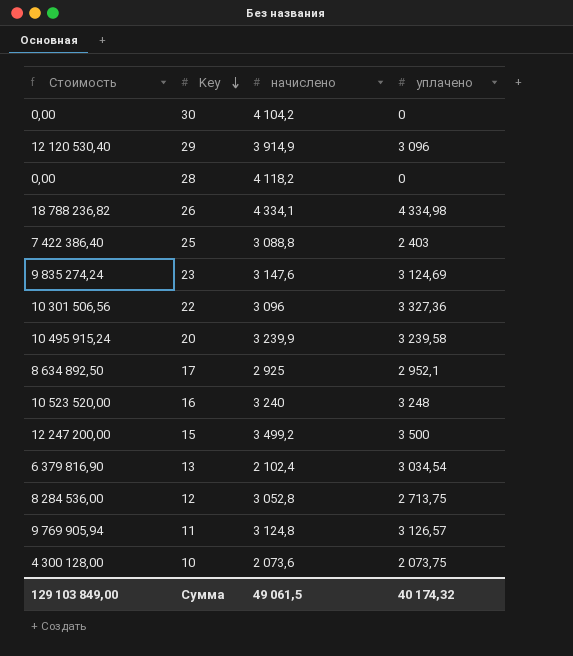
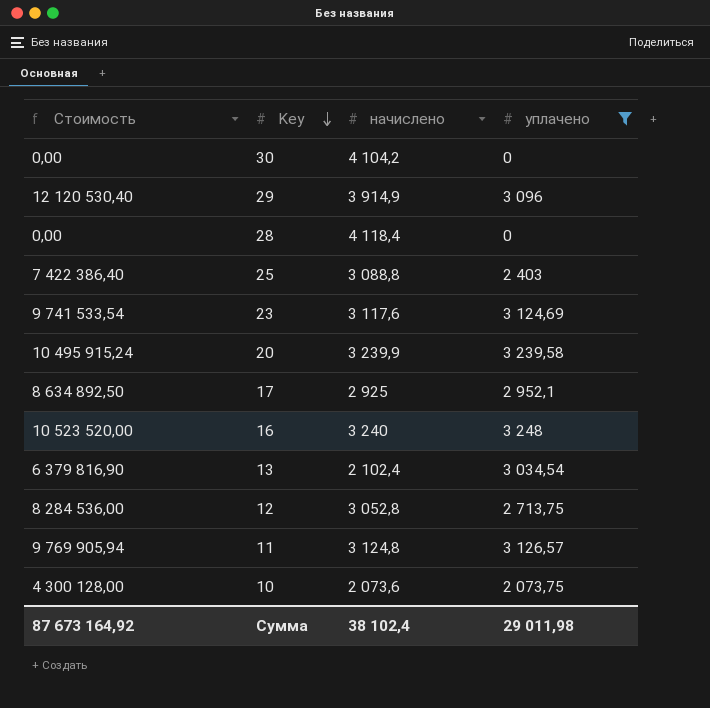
filter: none -> уплачено <= 3 248
28 | начислено: 4 118,2 -> 4 118,4
23 | Стоимость: 9 835 274,24 -> 9 741 533,54
23 | начислено: 3 147,6 -> 3 117,6
Сумма | Стоимость: 129 103 849,00 -> 87 673 164,92
Сумма | начислено: 49 061,5 -> 38 102,4
Сумма | уплачено: 40 174,32 -> 29 011,98

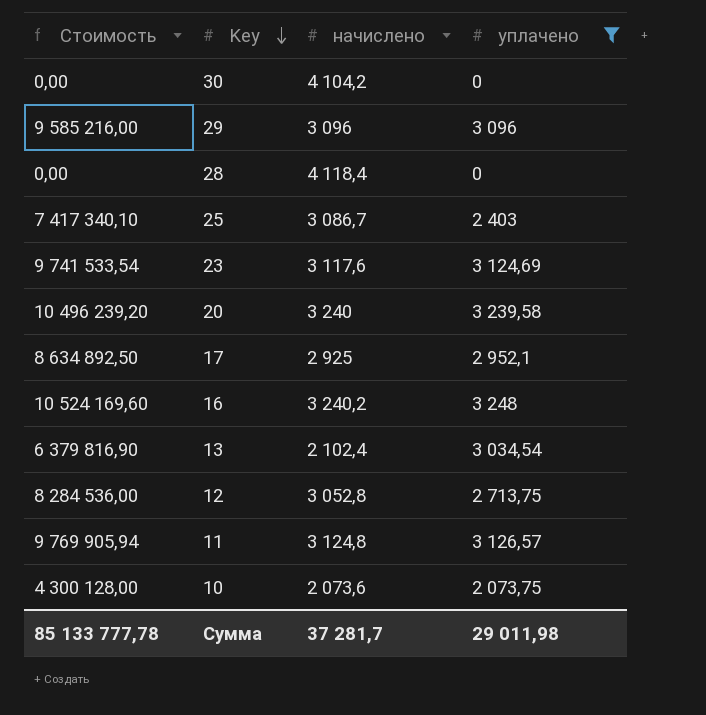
29 | Стоимость: 12 120 530,40 -> 9 585 216,00
29 | начислено: 3 914,9 -> 3 096
25 | Стоимость: 7 422 386,40 -> 7 417 340,10
25 | начислено: 3 088,8 -> 3 086,7
20 | Стоимость: 10 495 915,24 -> 10 496 239,20
20 | начислено: 3 239,9 -> 3 240
16 | Стоимость: 10 523 520,00 -> 10 524 169,60
16 | начислено: 3 240 -> 3 240,2
Сумма | Стоимость: 87 673 164,92 -> 85 133 777,78
Сумма | начислено: 38 102,4 -> 37 281,7

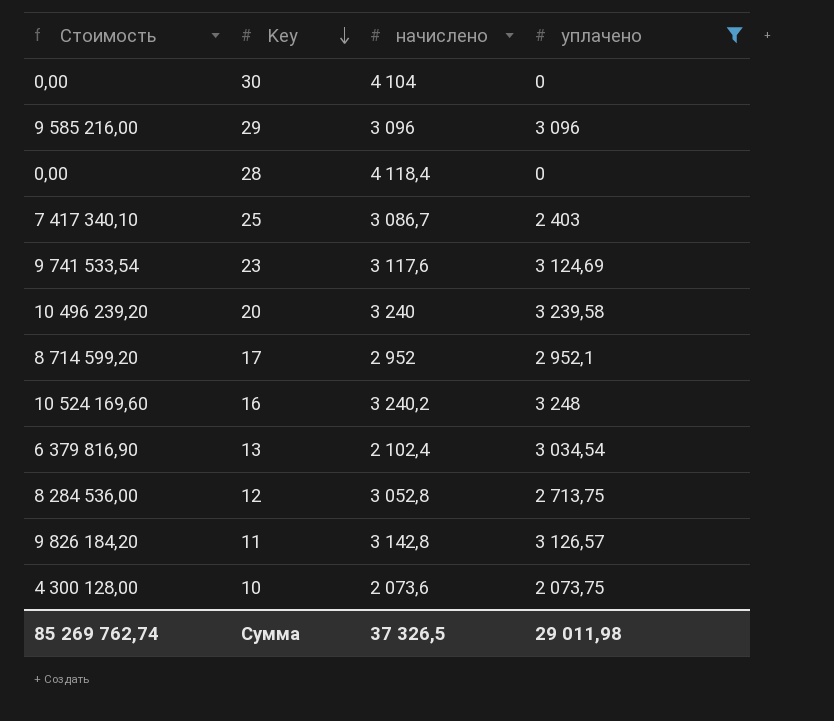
30 | начислено: 4 104,2 -> 4 104
17 | Стоимость: 8 634 892,50 -> 8 714 599,20
17 | начислено: 2 925 -> 2 952
11 | Стоимость: 9 769 905,94 -> 9 826 184,20
11 | начислено: 3 124,8 -> 3 142,8
Сумма | Стоимость: 85 133 777,78 -> 85 269 762,74
Сумма | начислено: 37 281,7 -> 37 326,5

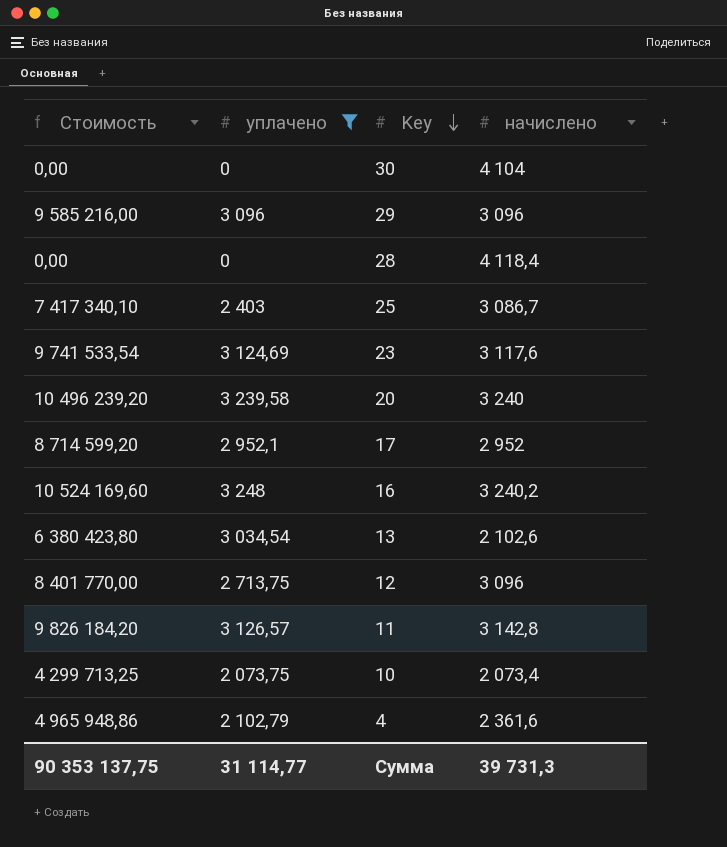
column уплачено | position: 4 -> 2
13 | Стоимость: 6 379 816,90 -> 6 380 423,80
13 | начислено: 2 102,4 -> 2 102,6
12 | Стоимость: 8 284 536,00 -> 8 401 770,00
12 | начислено: 3 052,8 -> 3 096
10 | Стоимость: 4 300 128,00 -> 4 299 713,25
10 | начислено: 2 073,6 -> 2 073,4
row 4: none -> 4 965 948,86 | 2 102,79 | 2 361,6
Сумма | Стоимость: 85 269 762,74 -> 90 353 137,75
Сумма | уплачено: 29 011,98 -> 31 114,77
Сумма | начислено: 37 326,5 -> 39 731,3

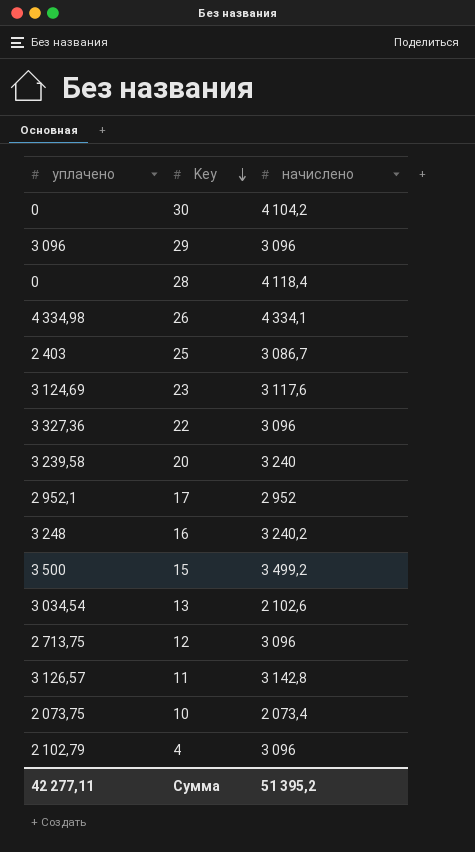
filter: уплачено <= 3 248 -> none
column Стоимость | formula: [уплачено] * [начислено] -> none
30 | начислено: 4 104 -> 4 104,2
4 | начислено: 2 361,6 -> 3 096
Сумма | уплачено: 31 114,77 -> 42 277,11
Сумма | начислено: 39 731,3 -> 51 395,2

